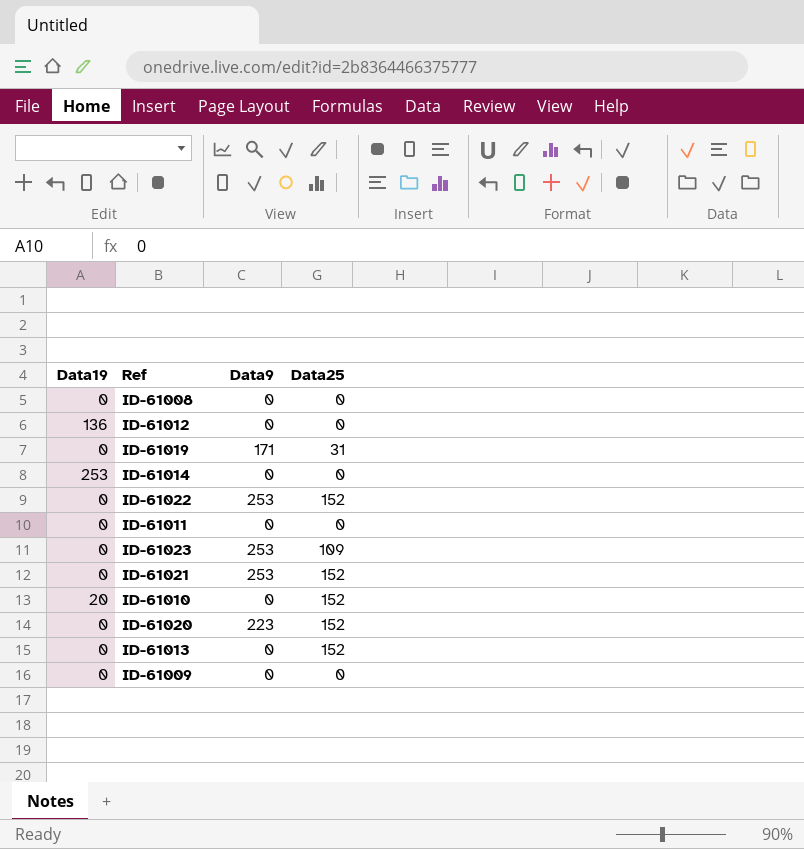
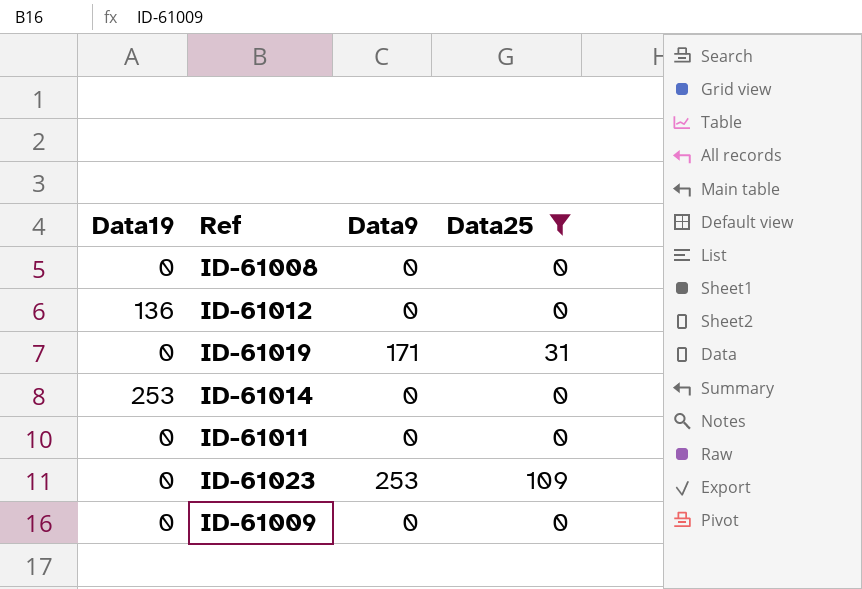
filter: none -> Data25 != 152

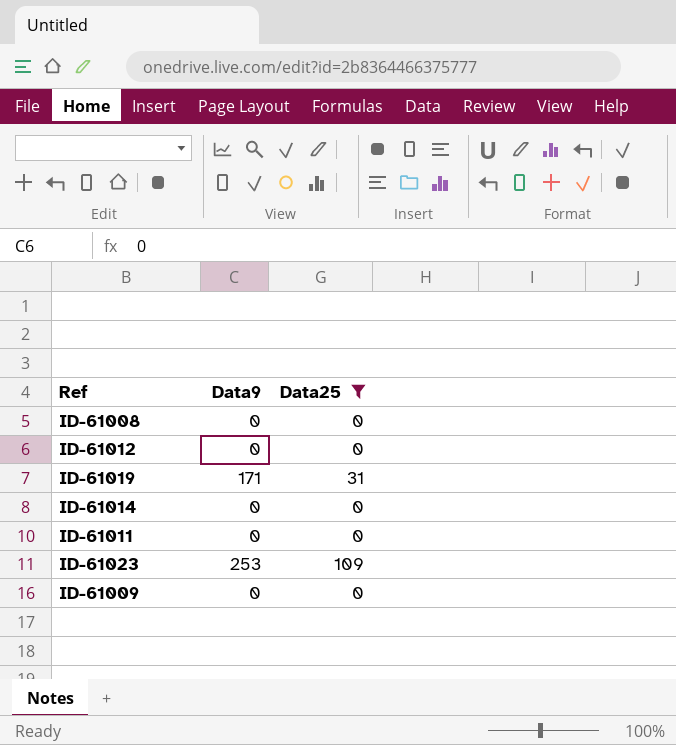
column Data19 | position: 1 -> none

